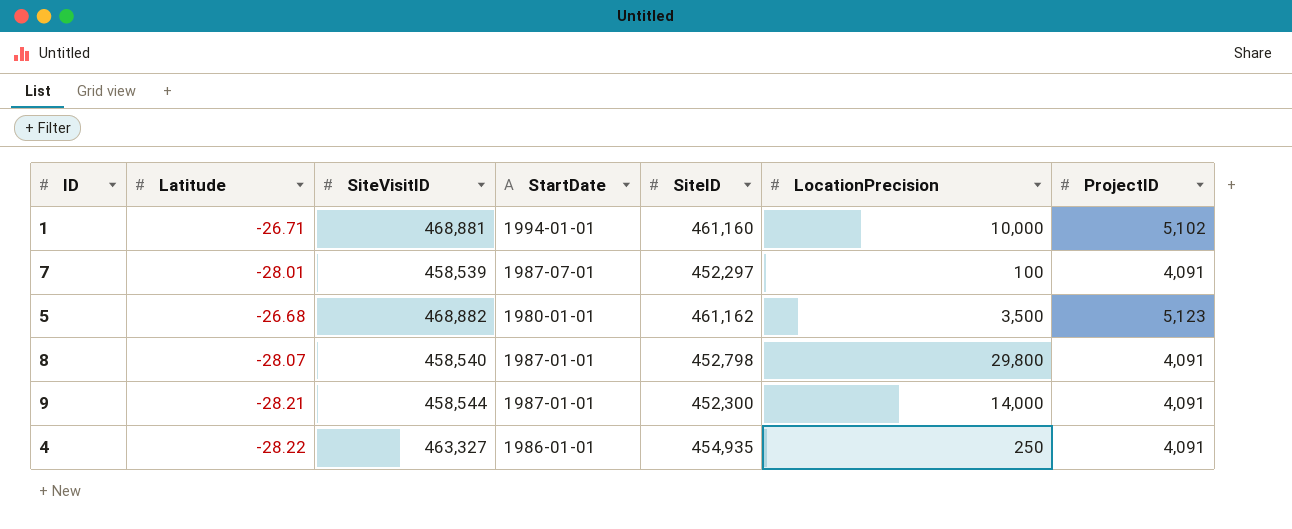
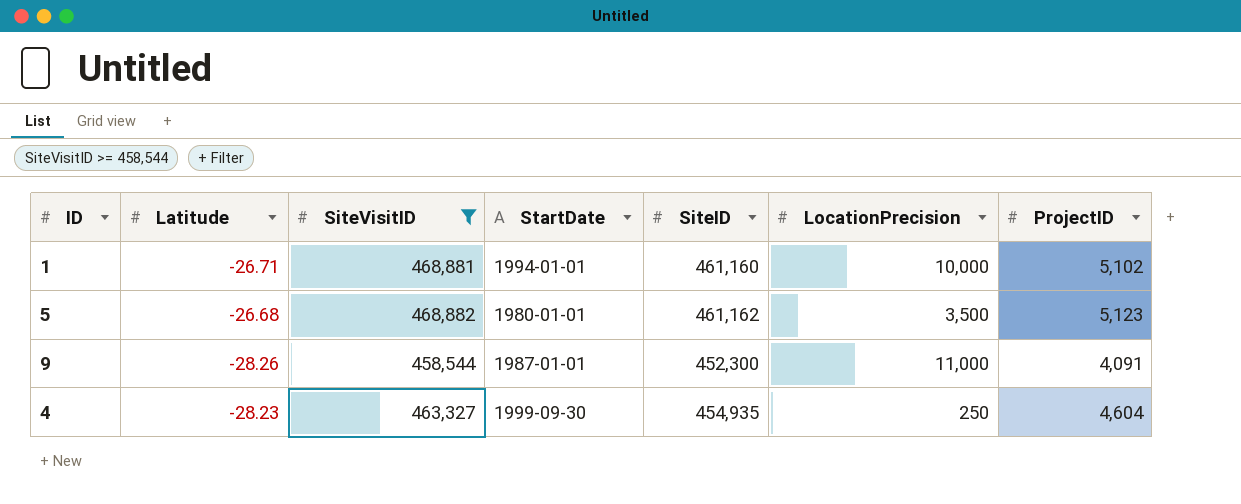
filter: none -> SiteVisitID >= 458,544
9 | Latitude: -28.21 -> -28.26
9 | LocationPrecision: 14,000 -> 11,000
4 | Latitude: -28.22 -> -28.23
4 | StartDate: 1986-01-01 -> 1999-09-30
4 | ProjectID: 4,091 -> 4,604

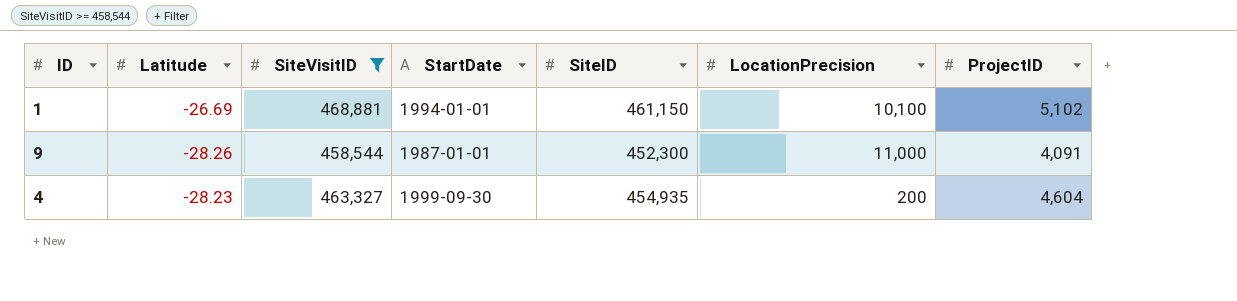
row 5: -26.68 | 468,882 | 1980-01-01 | 461,162 | 3,500 | 5,123 -> none
1 | Latitude: -26.71 -> -26.69
1 | SiteID: 461,160 -> 461,150
1 | LocationPrecision: 10,000 -> 10,100
4 | LocationPrecision: 250 -> 200

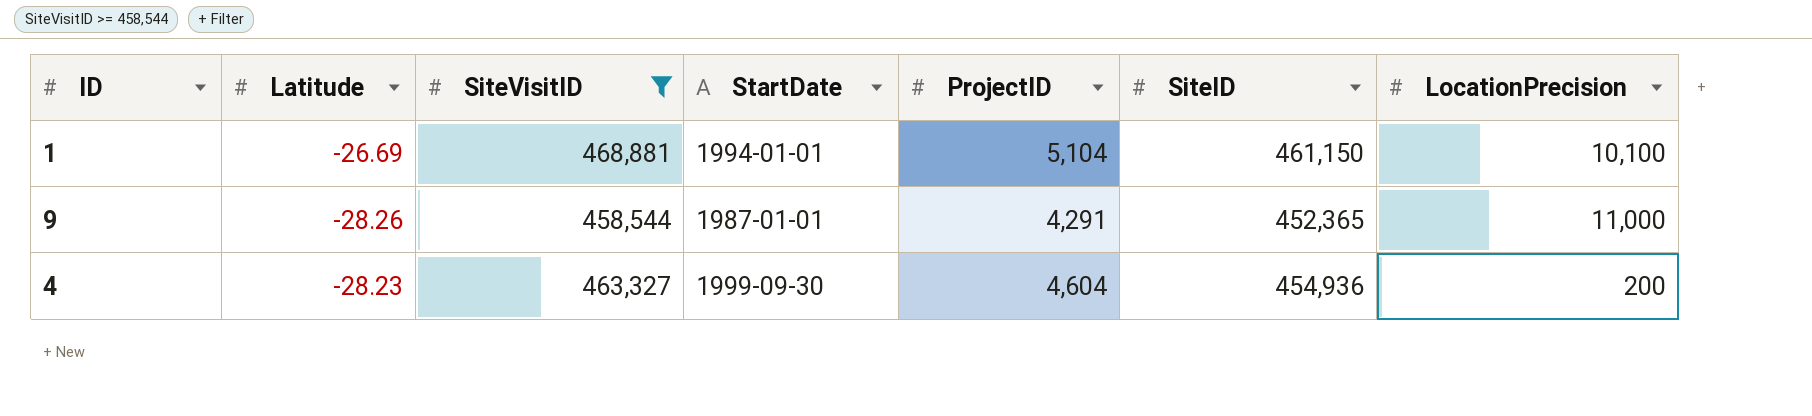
column ProjectID | position: 7 -> 5
1 | ProjectID: 5,102 -> 5,104
9 | ProjectID: 4,091 -> 4,291
9 | SiteID: 452,300 -> 452,365
4 | SiteID: 454,935 -> 454,936

